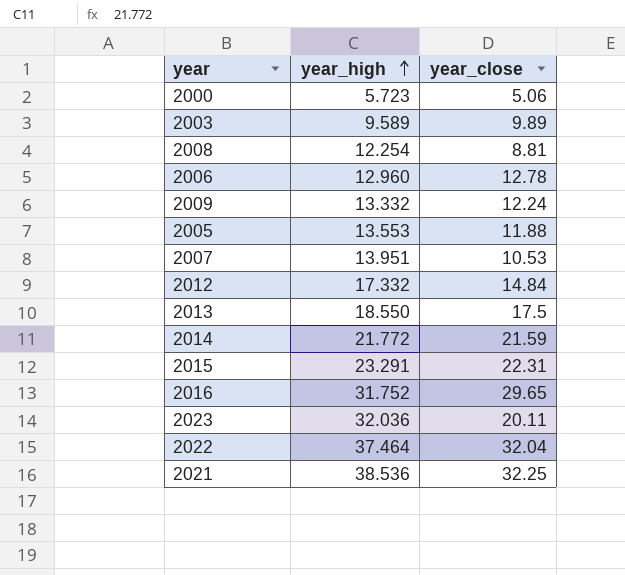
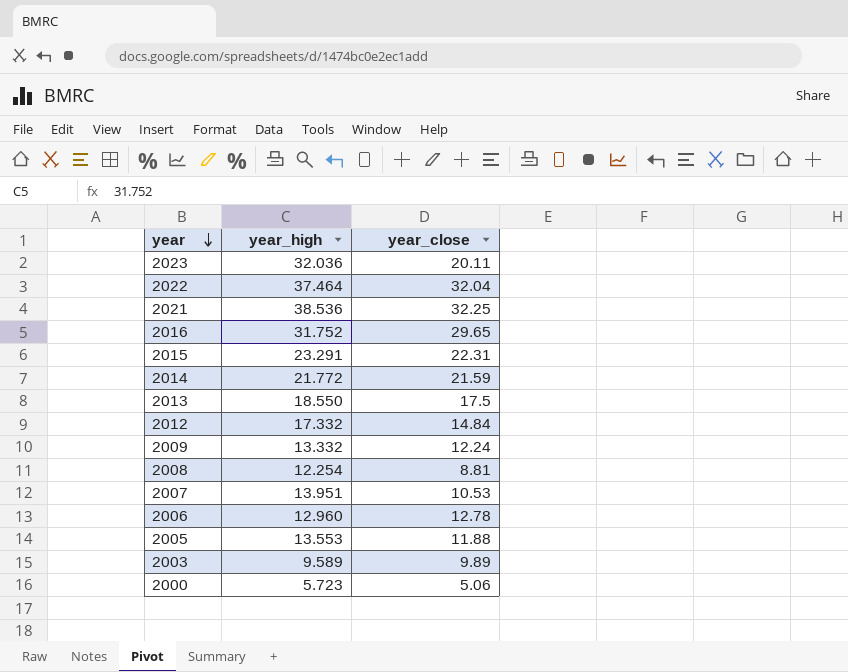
row order: year_high ascending -> year descending

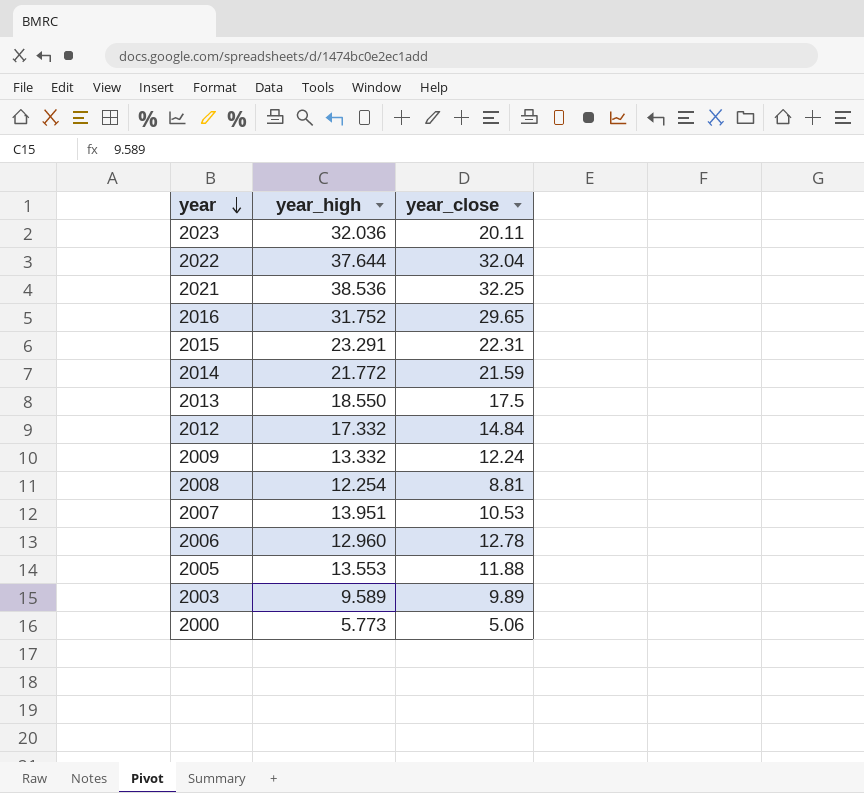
2022 | year_high: 37.464 -> 37.644
2000 | year_high: 5.723 -> 5.773

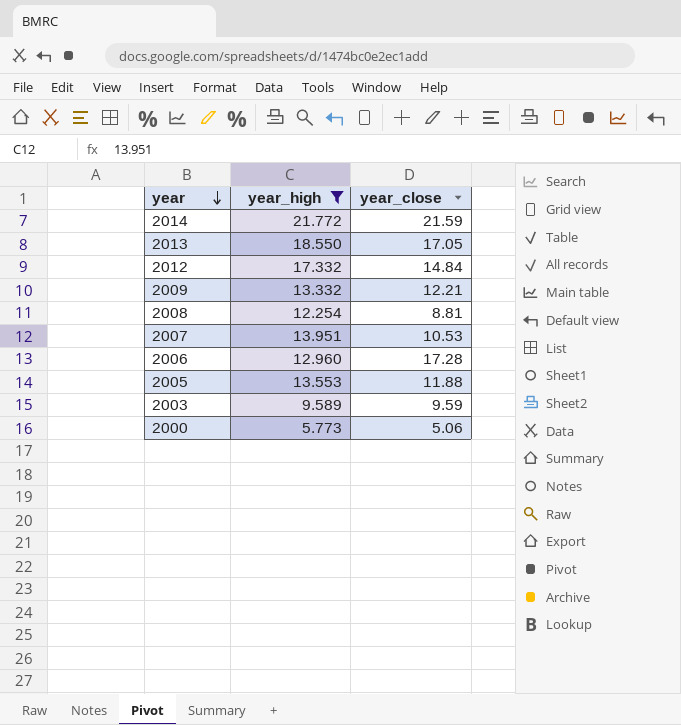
filter: none -> year_high <= 21.772
2013 | year_close: 17.5 -> 17.05
2009 | year_close: 12.24 -> 12.21
2006 | year_close: 12.78 -> 17.28
2003 | year_close: 9.89 -> 9.59

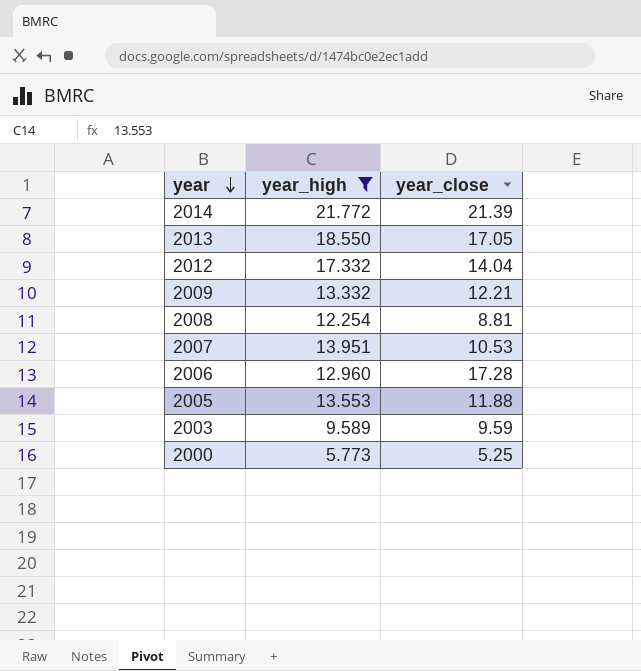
2014 | year_close: 21.59 -> 21.39
2012 | year_close: 14.84 -> 14.04
2000 | year_close: 5.06 -> 5.25

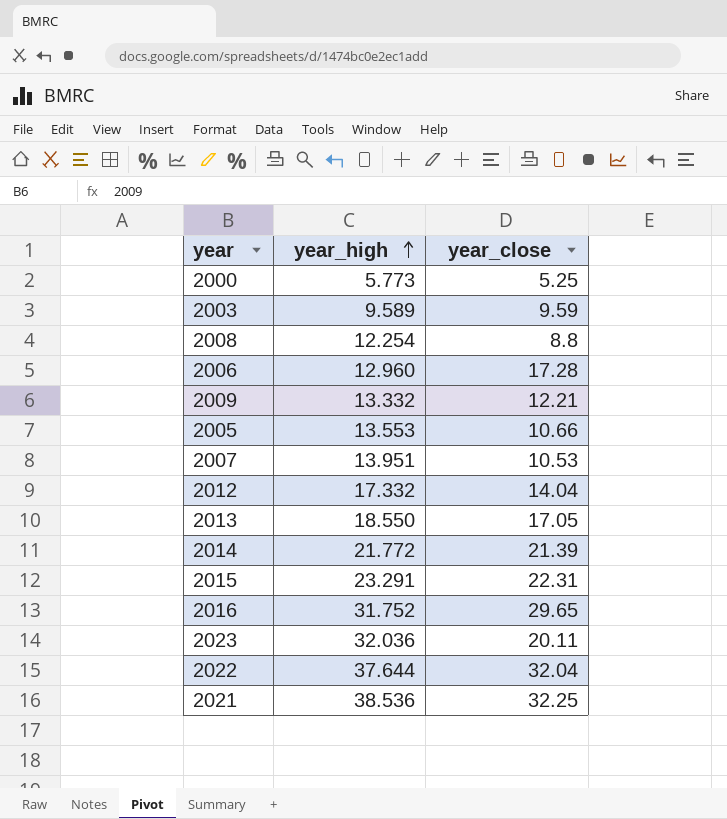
filter: year_high <= 21.772 -> none
row order: year descending -> year_high ascending
2008 | year_close: 8.81 -> 8.8
2005 | year_close: 11.88 -> 10.66

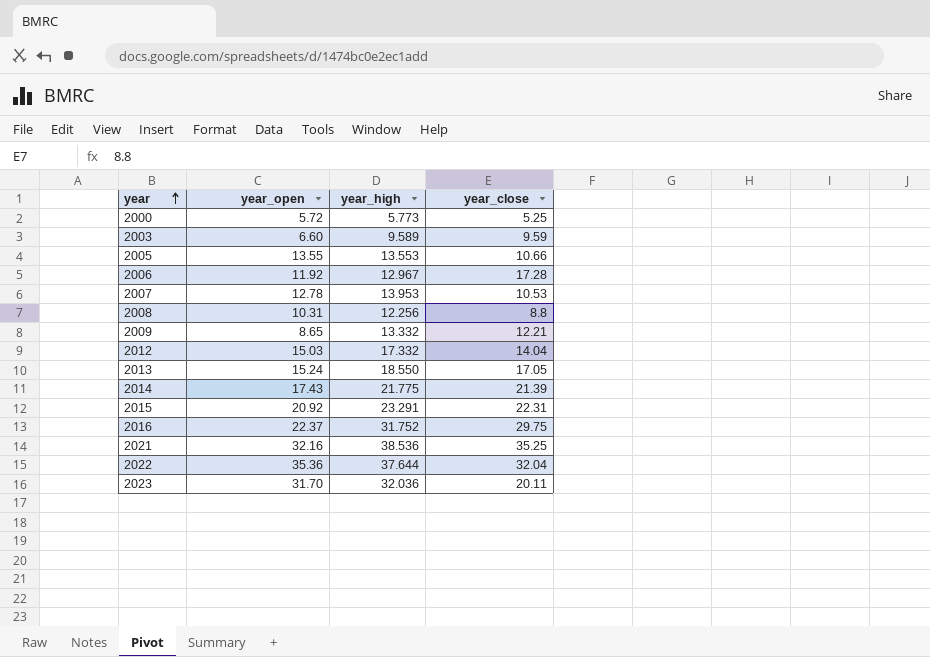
row order: year_high ascending -> year ascending
column year_open | position: none -> 2
2006 | year_high: 12.960 -> 12.967
2007 | year_high: 13.951 -> 13.953
2008 | year_high: 12.254 -> 12.256
2014 | year_high: 21.772 -> 21.775
2016 | year_close: 29.65 -> 29.75
2021 | year_close: 32.25 -> 35.25

